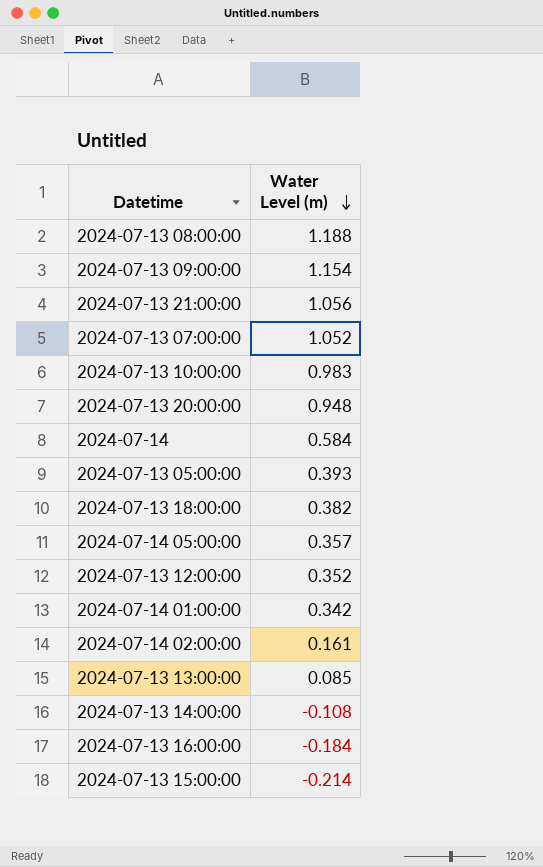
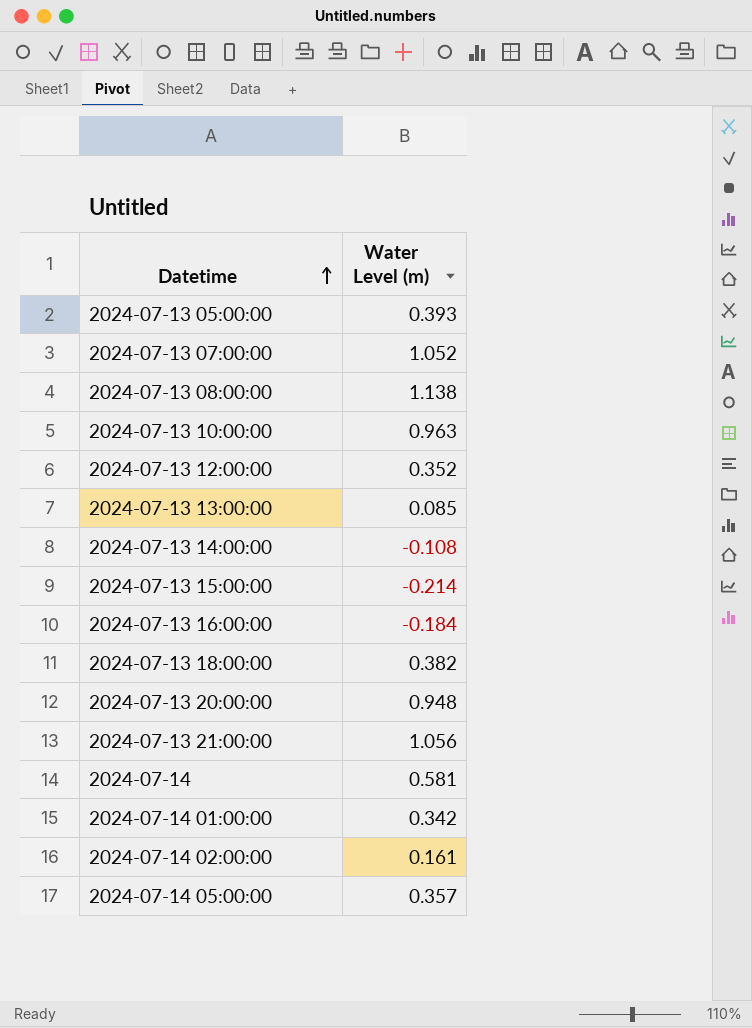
row order: Water Level (m) descending -> Datetime ascending
row 2024-07-13 09:00:00: 1.154 -> none
2024-07-13 08:00:00 | Water Level (m): 1.188 -> 1.138
2024-07-13 10:00:00 | Water Level (m): 0.983 -> 0.963
2024-07-14 | Water Level (m): 0.584 -> 0.581

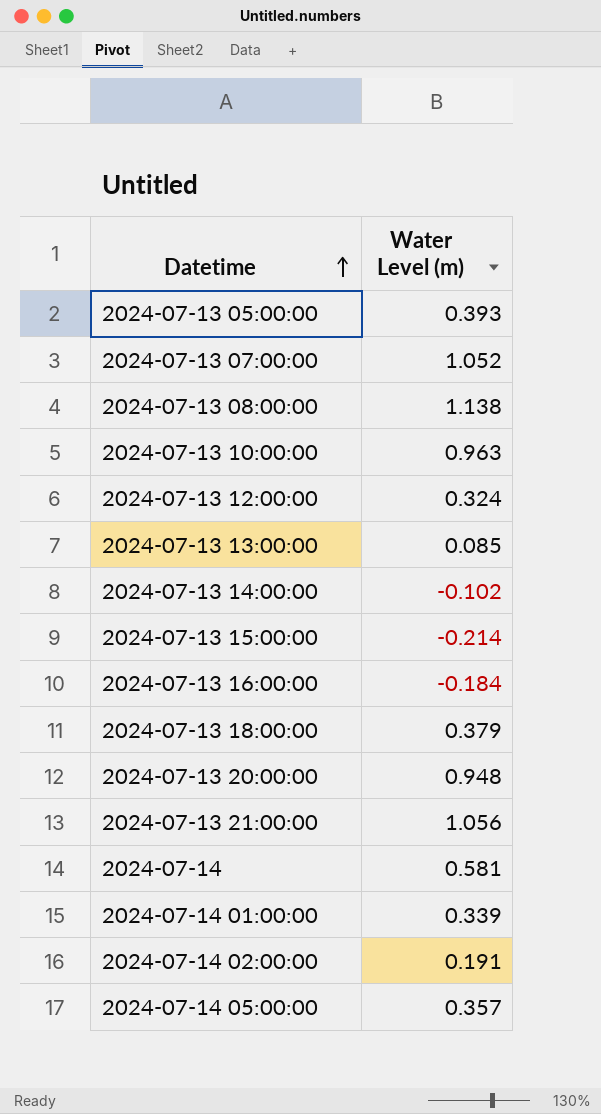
2024-07-13 12:00:00 | Water Level (m): 0.352 -> 0.324
2024-07-13 14:00:00 | Water Level (m): -0.108 -> -0.102
2024-07-13 18:00:00 | Water Level (m): 0.382 -> 0.379
2024-07-14 01:00:00 | Water Level (m): 0.342 -> 0.339
2024-07-14 02:00:00 | Water Level (m): 0.161 -> 0.191

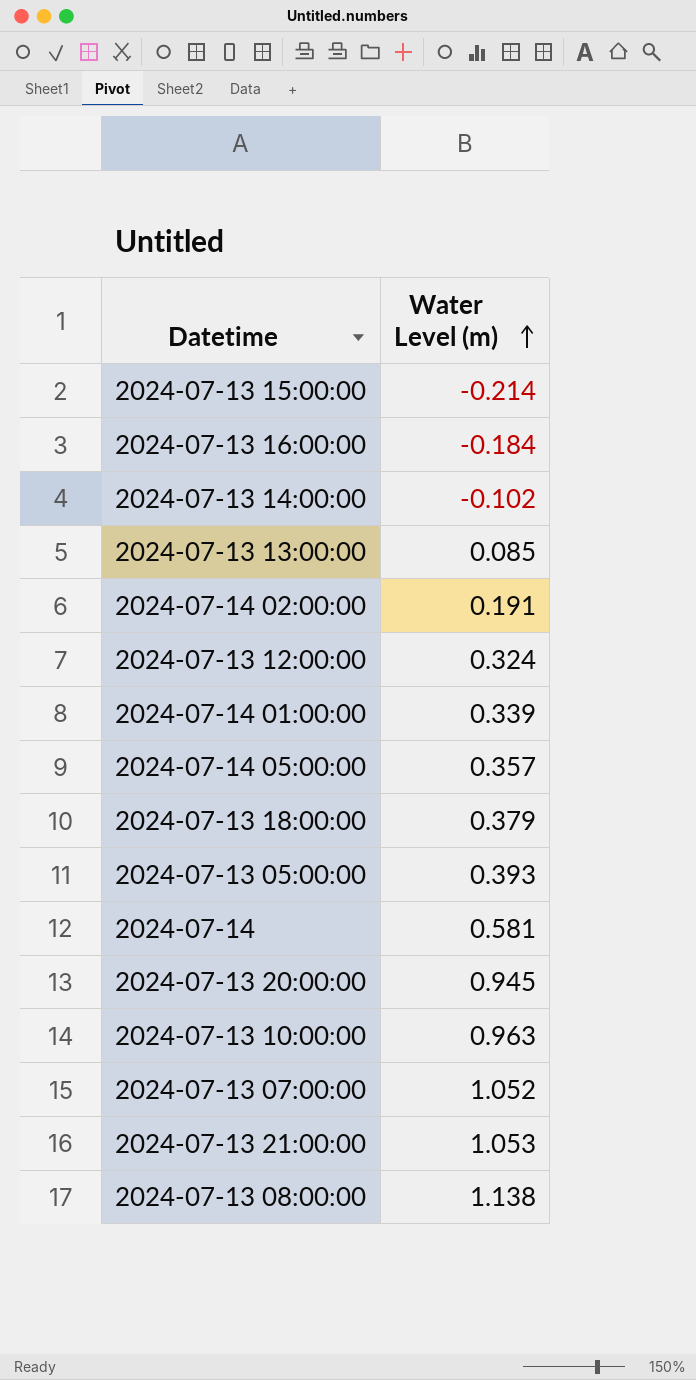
row order: Datetime ascending -> Water Level (m) ascending
2024-07-13 20:00:00 | Water Level (m): 0.948 -> 0.945
2024-07-13 21:00:00 | Water Level (m): 1.056 -> 1.053

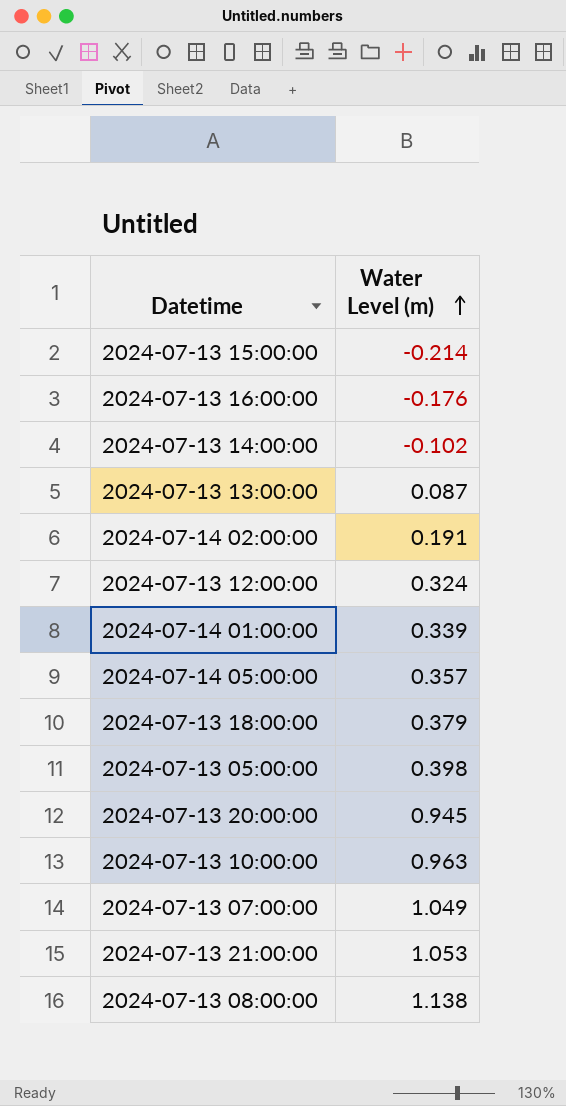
row 2024-07-14: 0.581 -> none
2024-07-13 16:00:00 | Water Level (m): -0.184 -> -0.176
2024-07-13 13:00:00 | Water Level (m): 0.085 -> 0.087
2024-07-13 05:00:00 | Water Level (m): 0.393 -> 0.398
2024-07-13 07:00:00 | Water Level (m): 1.052 -> 1.049

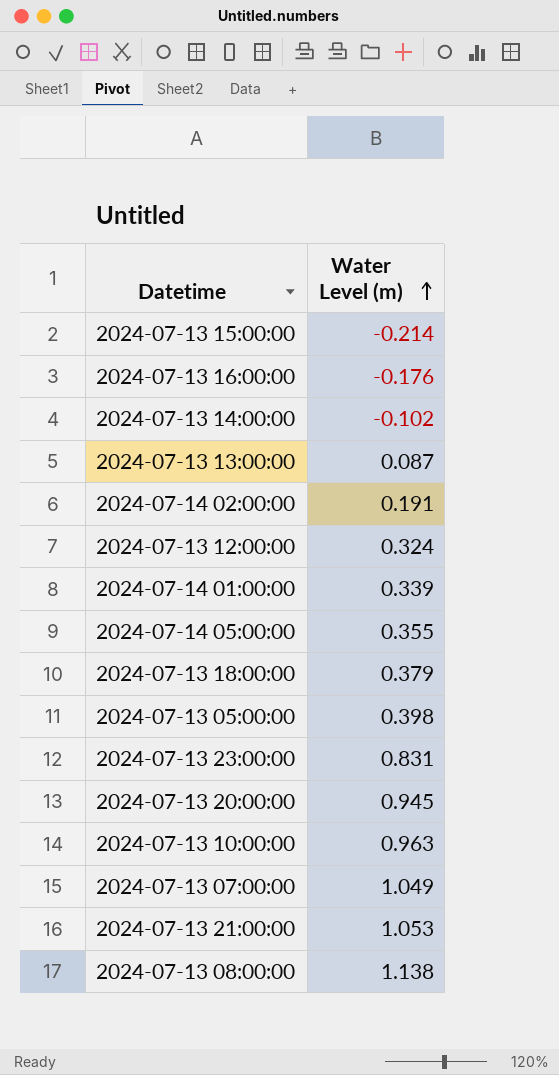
2024-07-14 05:00:00 | Water Level (m): 0.357 -> 0.355
row 2024-07-13 23:00:00: none -> 0.831

